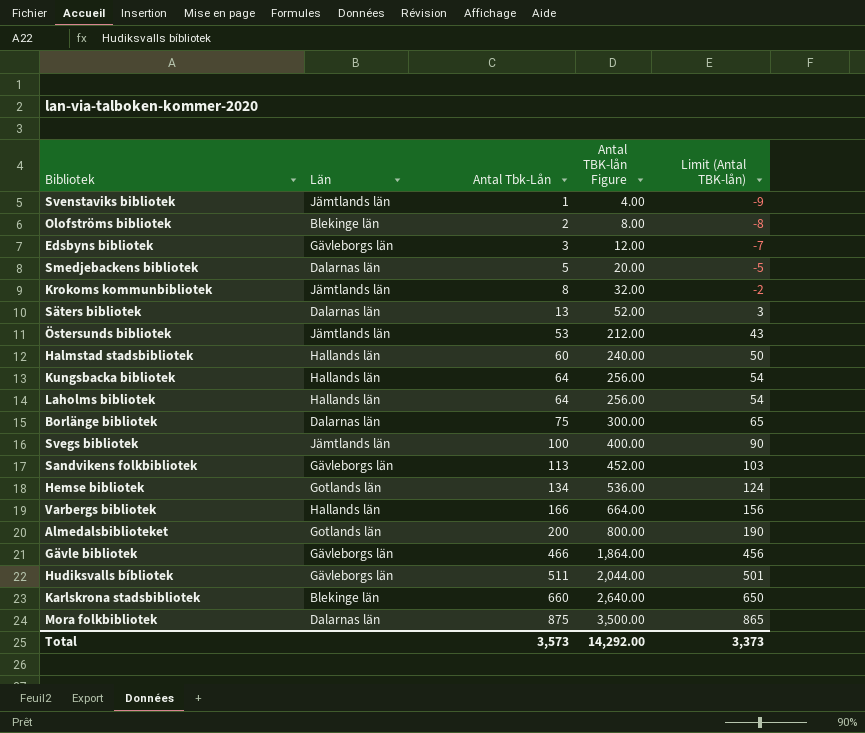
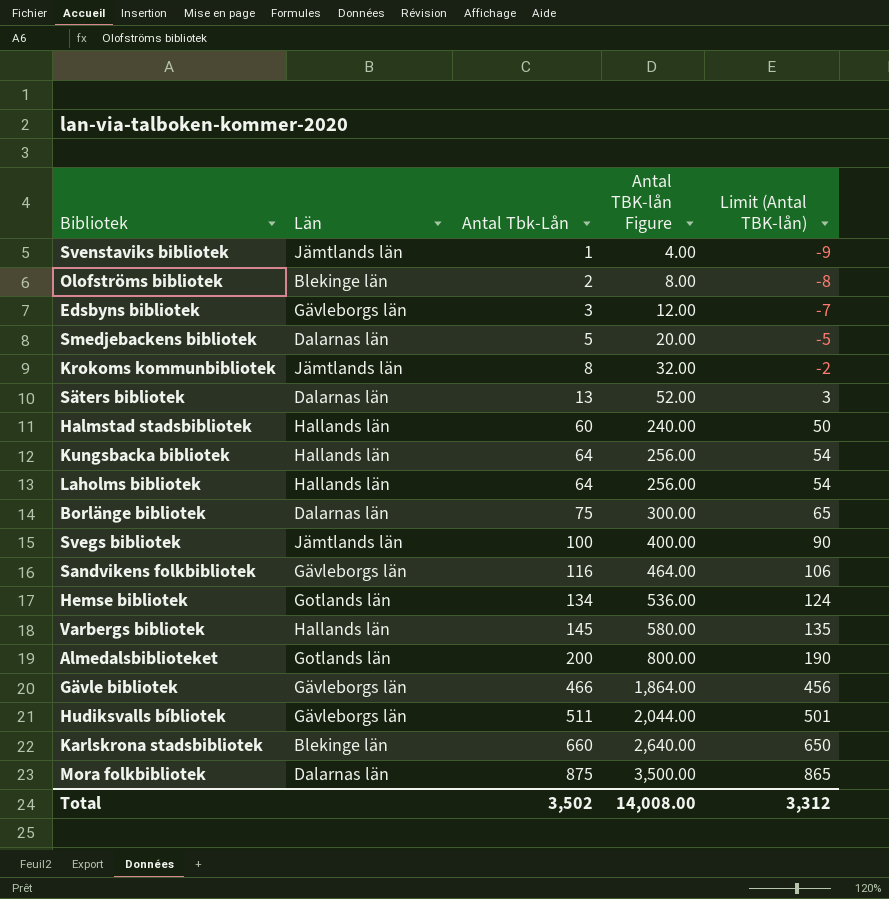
row Östersunds bibliotek: Jämtlands län | 53 | 212.00 | 43 -> none
Sandvikens folkbibliotek | Antal Tbk-Lån: 113 -> 116
Sandvikens folkbibliotek | Antal TBK-lån Figure: 452.00 -> 464.00
Sandvikens folkbibliotek | Limit (Antal TBK-lån): 103 -> 106
Varbergs bibliotek | Antal Tbk-Lån: 166 -> 145
Varbergs bibliotek | Antal TBK-lån Figure: 664.00 -> 580.00
Varbergs bibliotek | Limit (Antal TBK-lån): 156 -> 135
Total | Antal Tbk-Lån: 3,573 -> 3,502
Total | Antal TBK-lån Figure: 14,292.00 -> 14,008.00
Total | Limit (Antal TBK-lån): 3,373 -> 3,312

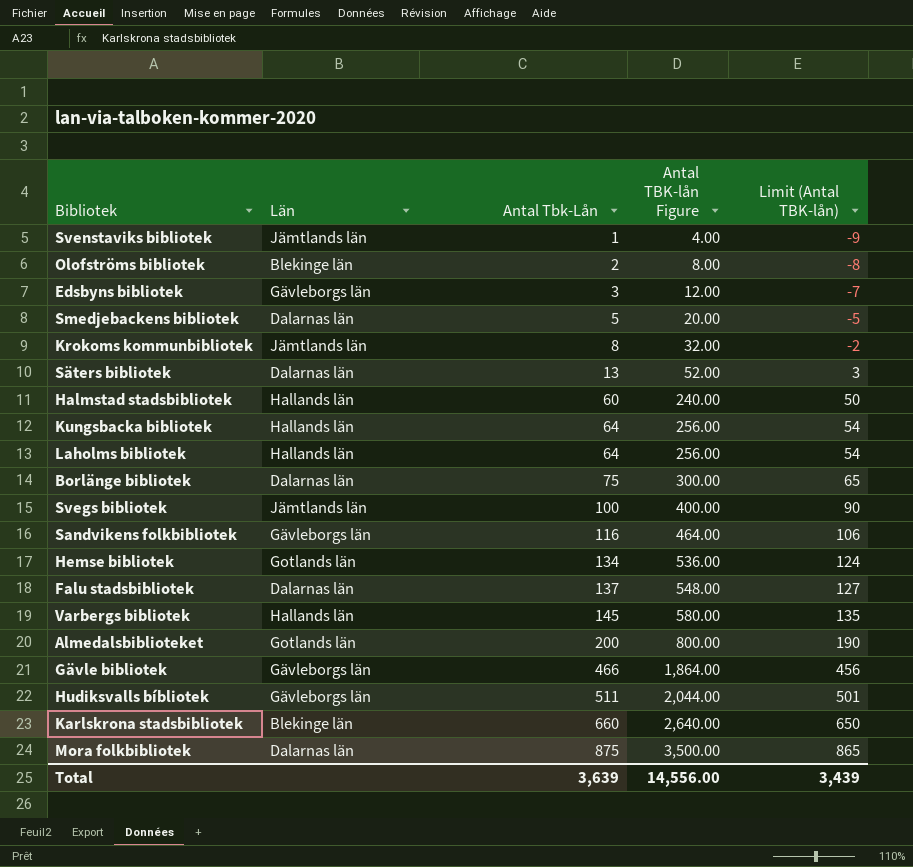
row Falu stadsbibliotek: none -> Dalarnas län | 137 | 548.00 | 127
Total | Antal Tbk-Lån: 3,502 -> 3,639
Total | Antal TBK-lån Figure: 14,008.00 -> 14,556.00
Total | Limit (Antal TBK-lån): 3,312 -> 3,439

